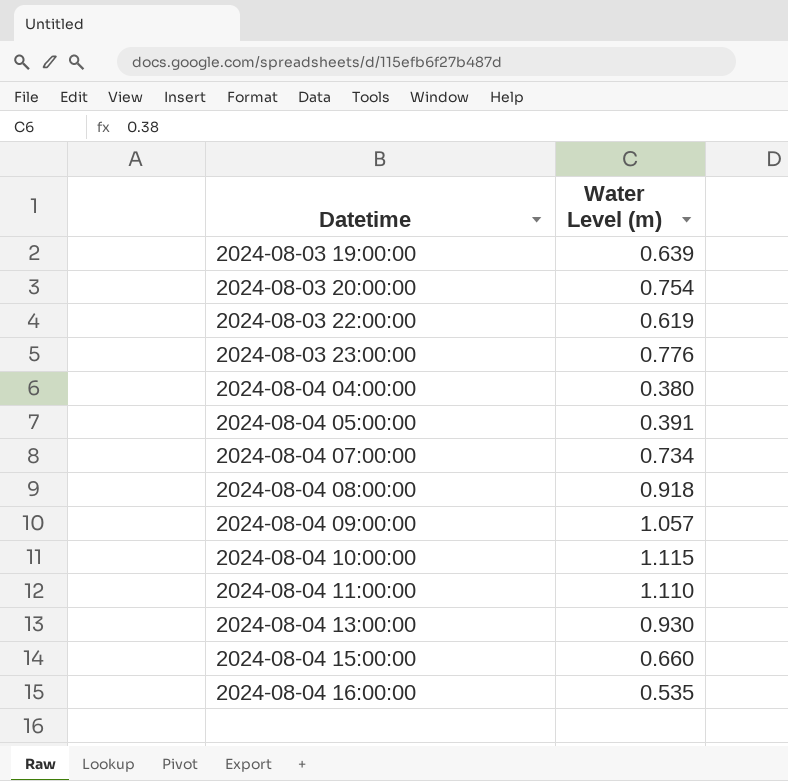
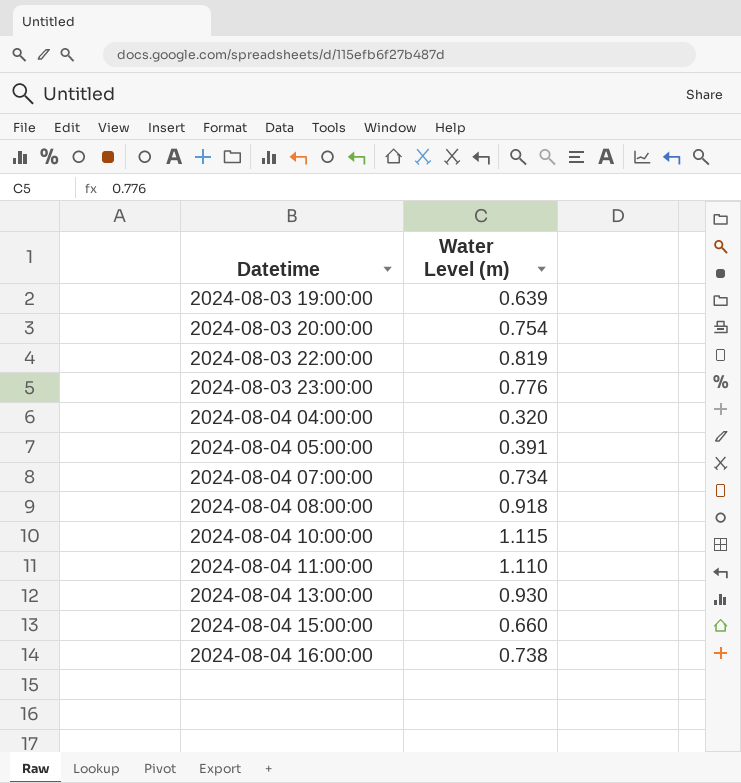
row 2024-08-04 09:00:00: 1.057 -> none
2024-08-03 22:00:00 | Water Level (m): 0.619 -> 0.819
2024-08-04 04:00:00 | Water Level (m): 0.380 -> 0.320
2024-08-04 16:00:00 | Water Level (m): 0.535 -> 0.738

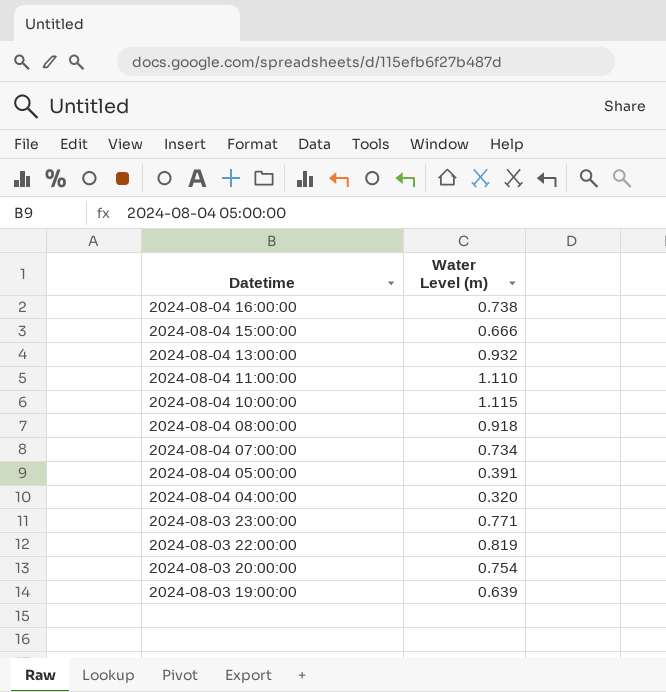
row order: Datetime ascending -> Datetime descending
2024-08-04 15:00:00 | Water Level (m): 0.660 -> 0.666
2024-08-04 13:00:00 | Water Level (m): 0.930 -> 0.932
2024-08-03 23:00:00 | Water Level (m): 0.776 -> 0.771

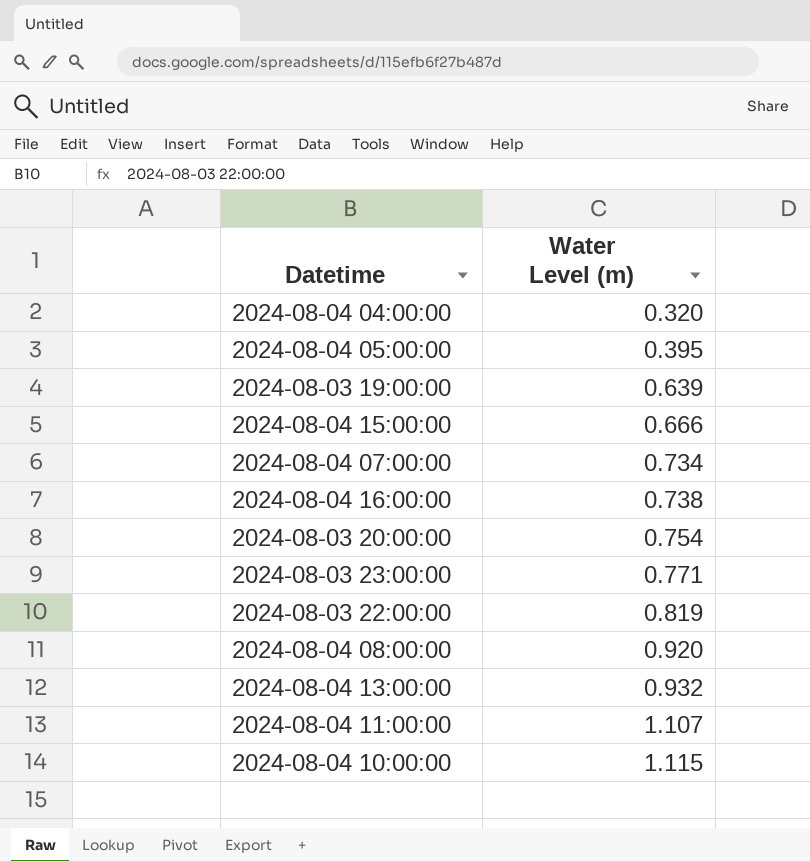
row order: Datetime descending -> Water Level (m) ascending
2024-08-04 05:00:00 | Water Level (m): 0.391 -> 0.395
2024-08-04 08:00:00 | Water Level (m): 0.918 -> 0.920
2024-08-04 11:00:00 | Water Level (m): 1.110 -> 1.107

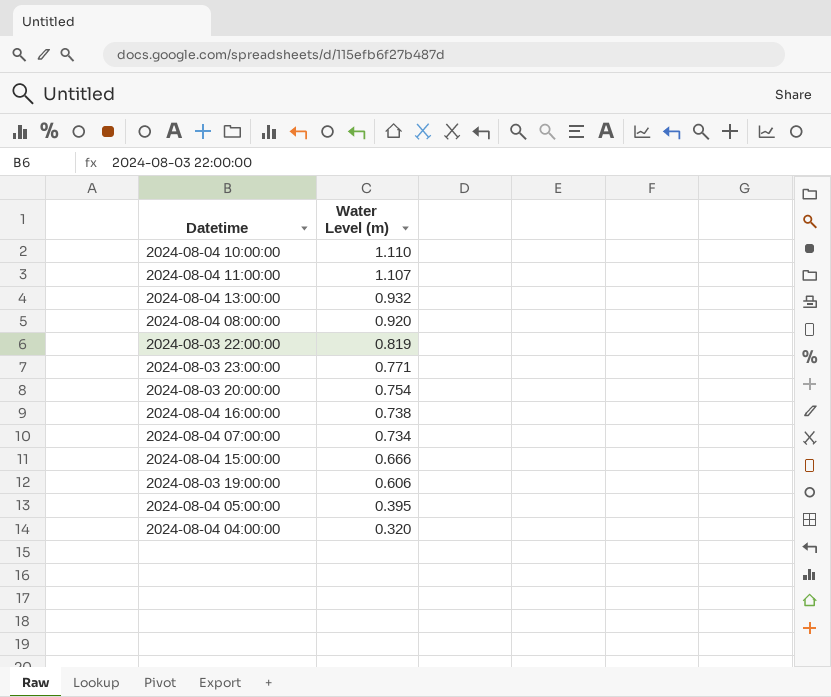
row order: Water Level (m) ascending -> Water Level (m) descending
2024-08-04 10:00:00 | Water Level (m): 1.115 -> 1.110
2024-08-03 19:00:00 | Water Level (m): 0.639 -> 0.606

